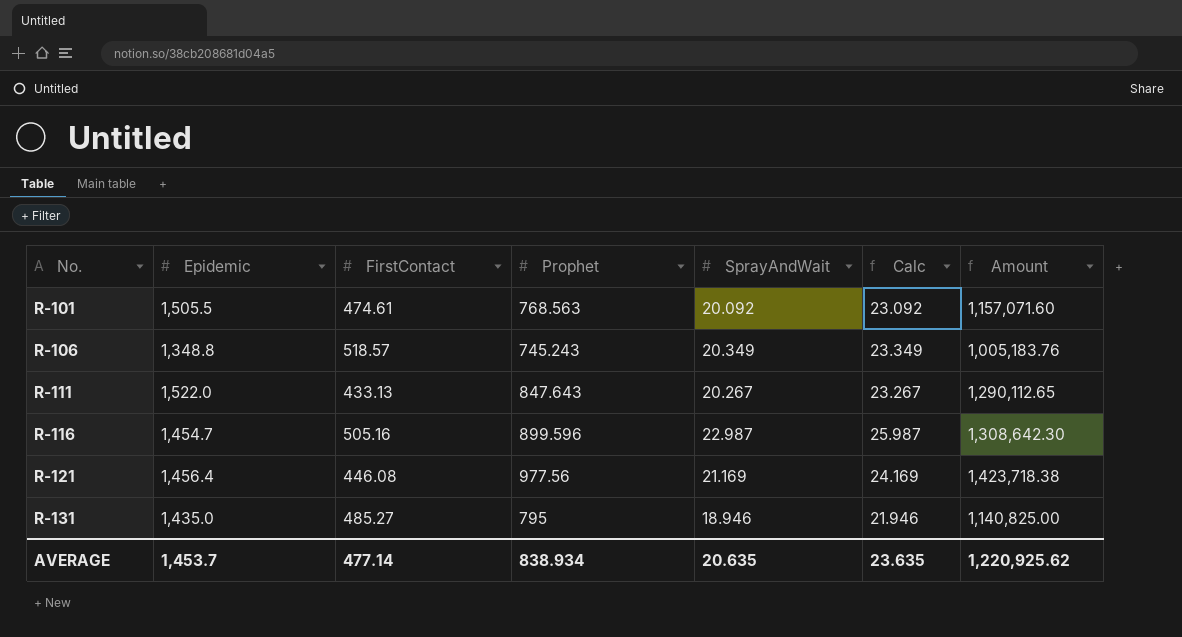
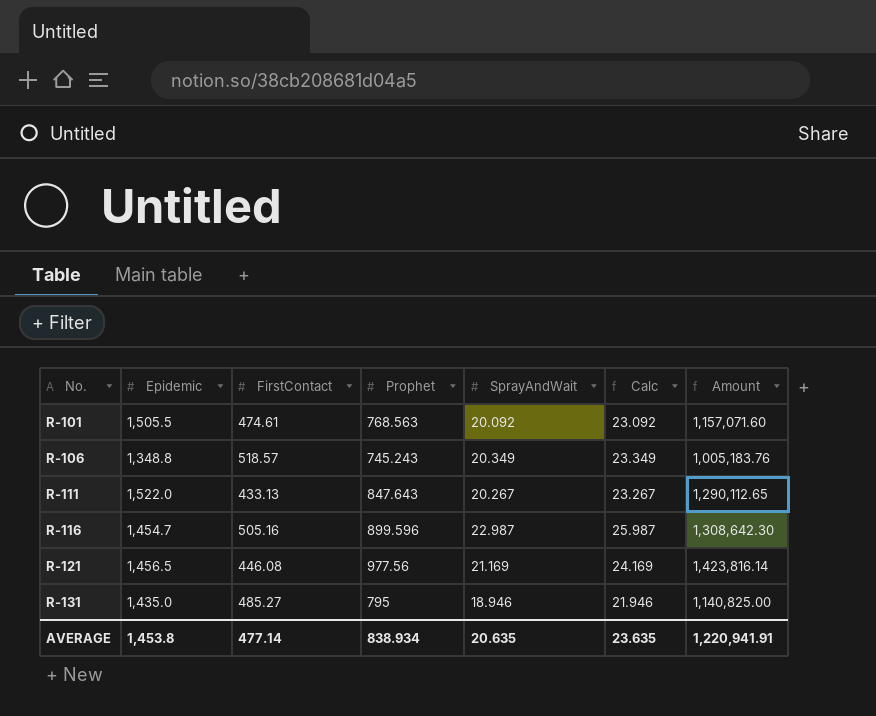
R-121 | Epidemic: 1,456.4 -> 1,456.5
R-121 | Amount: 1,423,718.38 -> 1,423,816.14
AVERAGE | Epidemic: 1,453.7 -> 1,453.8
AVERAGE | Amount: 1,220,925.62 -> 1,220,941.91

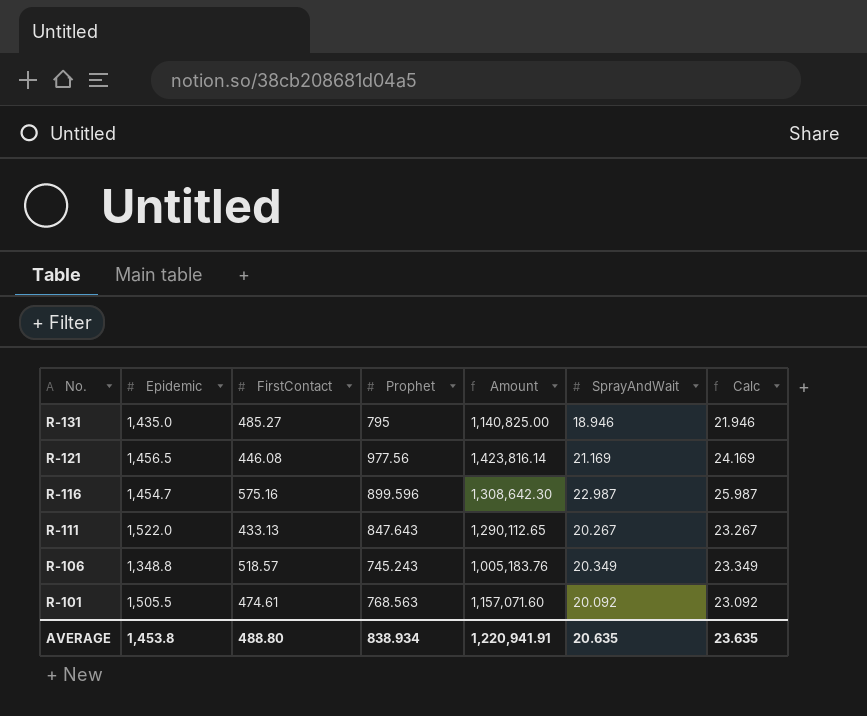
row order: No. ascending -> No. descending
column Amount | position: 7 -> 5
R-116 | FirstContact: 505.16 -> 575.16
AVERAGE | FirstContact: 477.14 -> 488.80

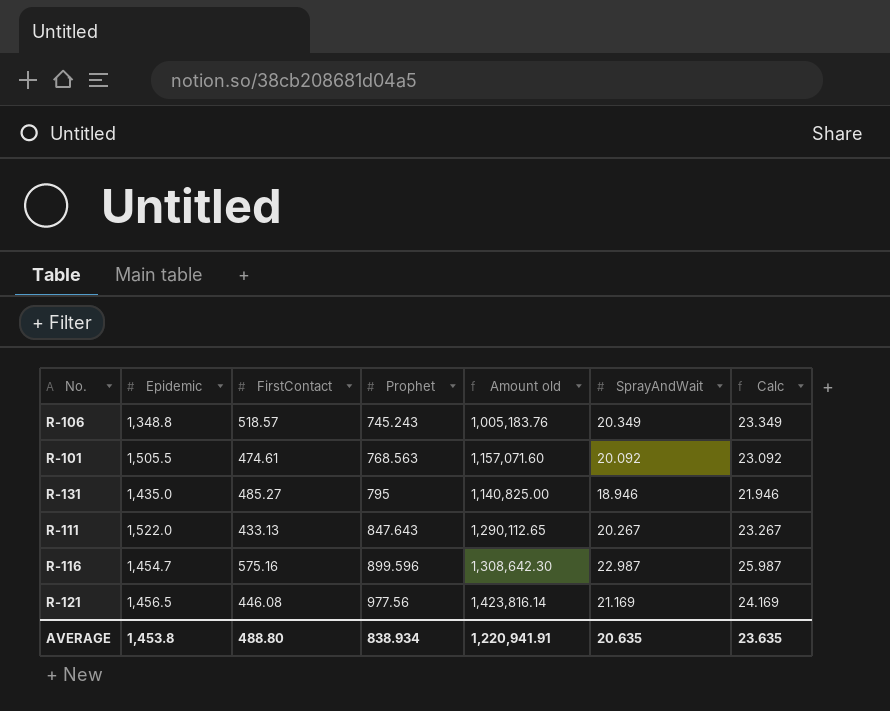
row order: No. descending -> Prophet ascending
column name: Amount -> Amount old

